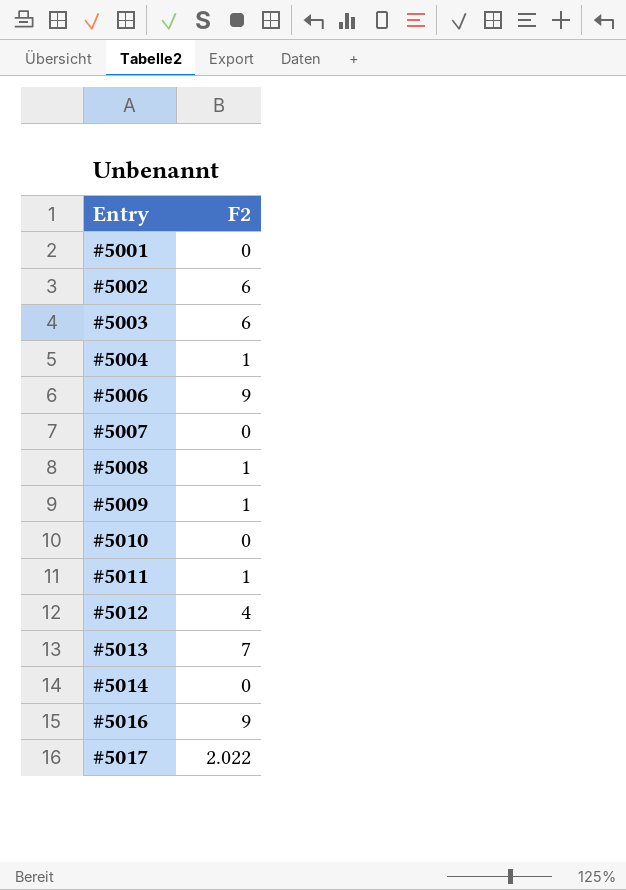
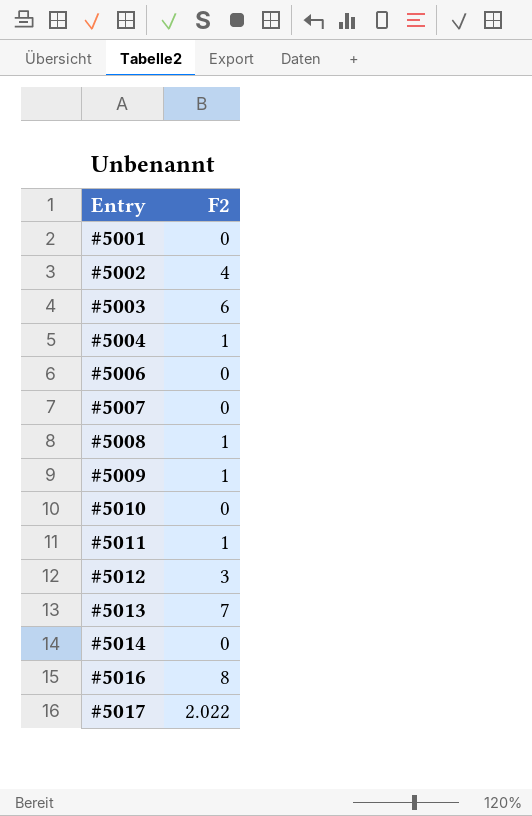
#5002 | F2: 6 -> 4
#5006 | F2: 9 -> 0
#5012 | F2: 4 -> 3
#5016 | F2: 9 -> 8

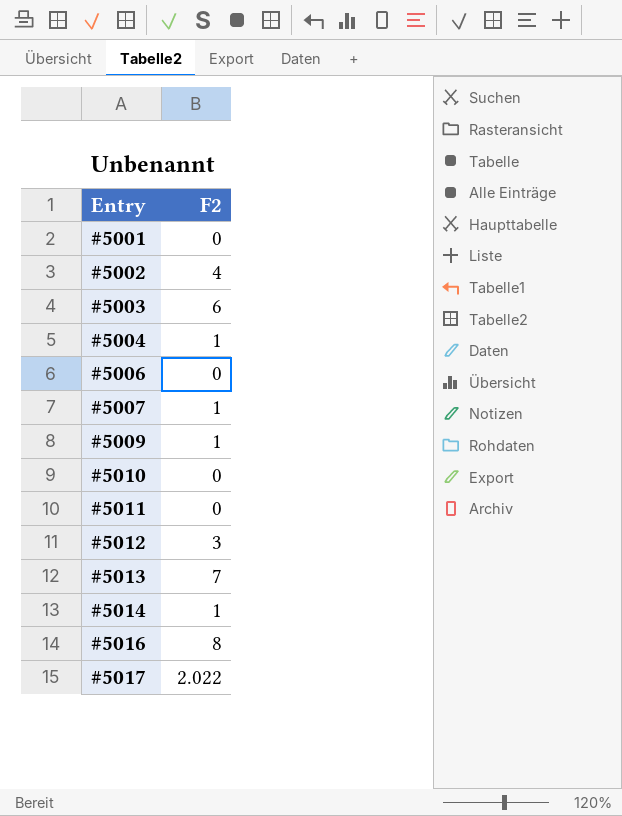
row #5008: 1 -> none
#5007 | F2: 0 -> 1
#5011 | F2: 1 -> 0
#5014 | F2: 0 -> 1

